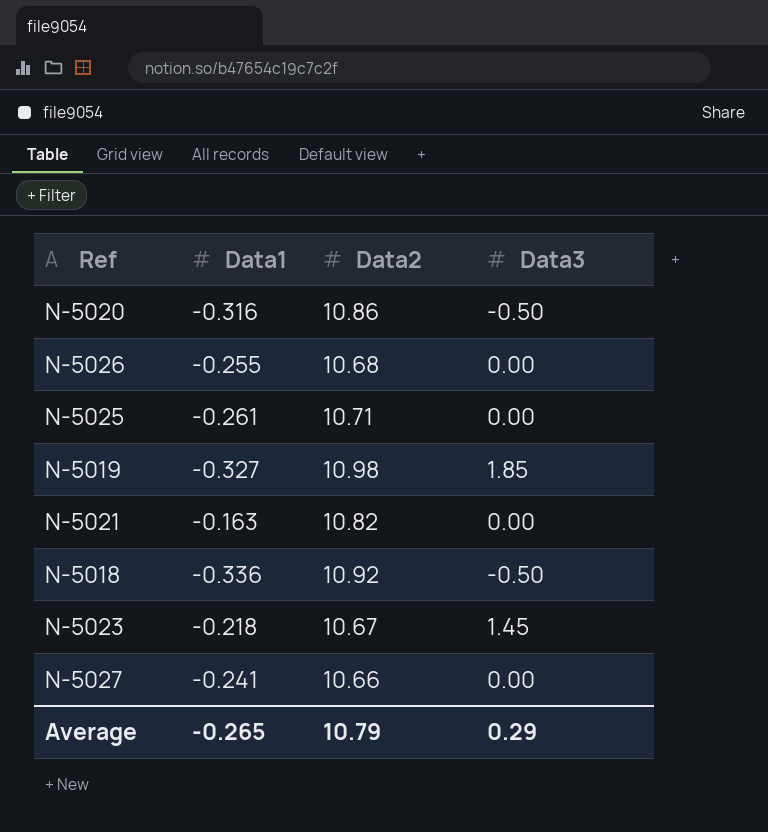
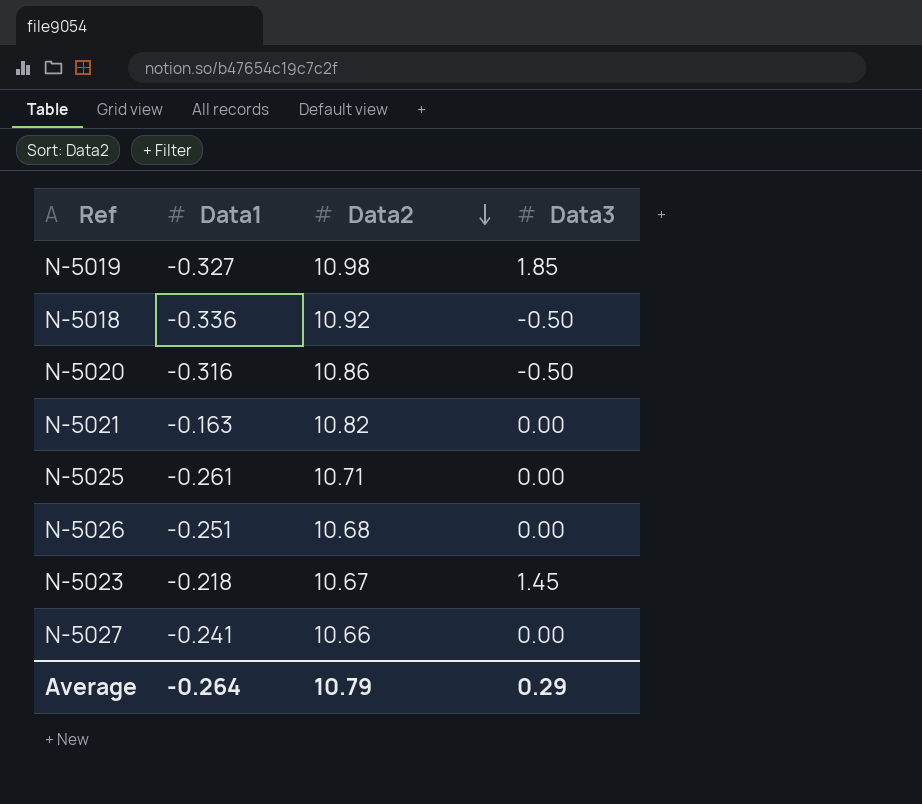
row order: none -> Data2 descending
N-5026 | Data1: -0.255 -> -0.251
Average | Data1: -0.265 -> -0.264

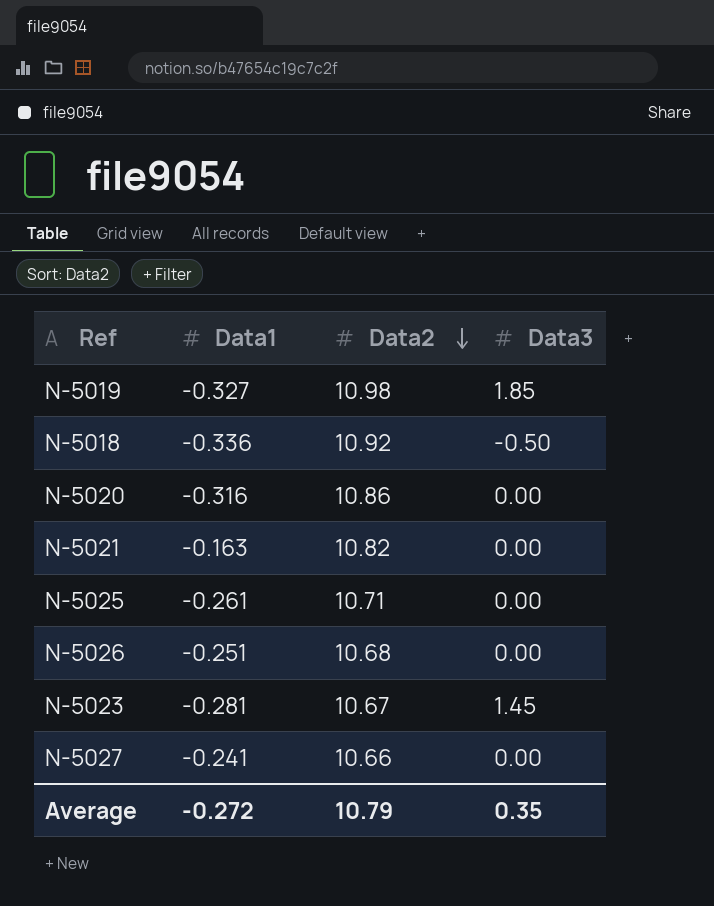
N-5020 | Data3: -0.50 -> 0.00
N-5023 | Data1: -0.218 -> -0.281
Average | Data1: -0.264 -> -0.272
Average | Data3: 0.29 -> 0.35

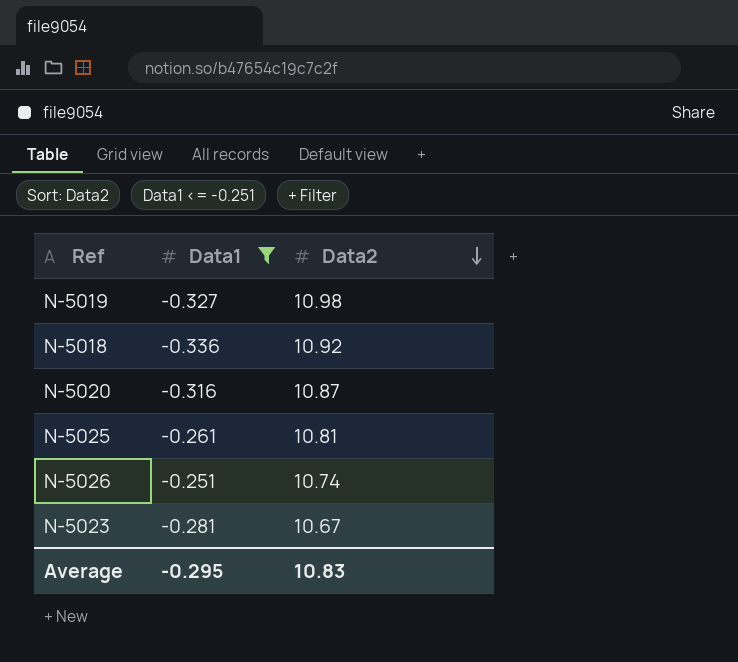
filter: none -> Data1 <= -0.251
column Data3 | position: 4 -> none
N-5020 | Data2: 10.86 -> 10.87
N-5025 | Data2: 10.71 -> 10.81
N-5026 | Data2: 10.68 -> 10.74
Average | Data1: -0.272 -> -0.295
Average | Data2: 10.79 -> 10.83

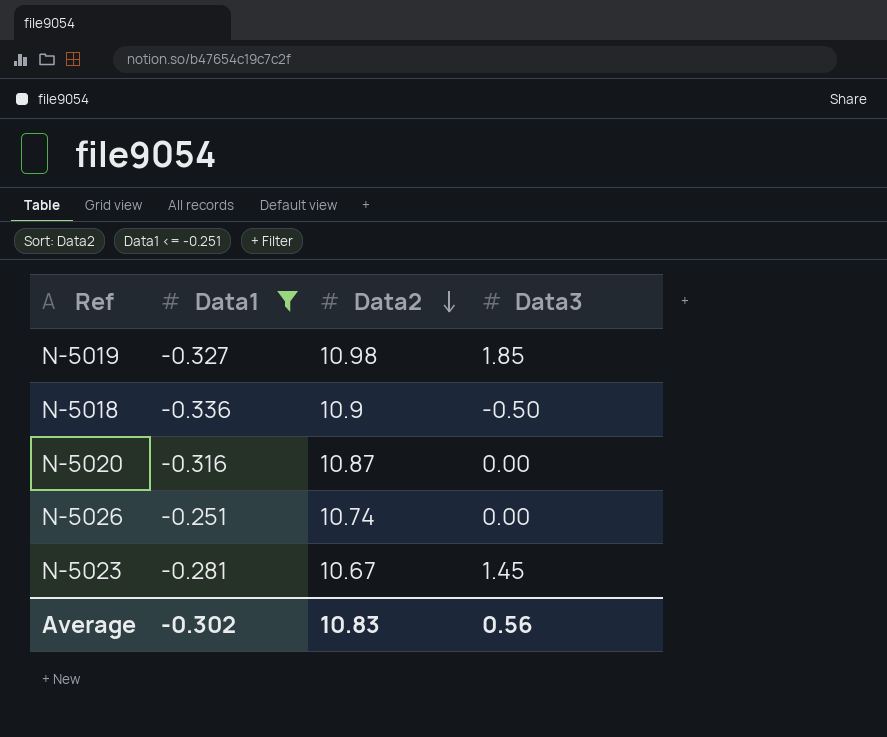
column Data3 | position: none -> 4
row N-5025: -0.261 | 10.81 -> none
N-5018 | Data2: 10.92 -> 10.9
Average | Data1: -0.295 -> -0.302

